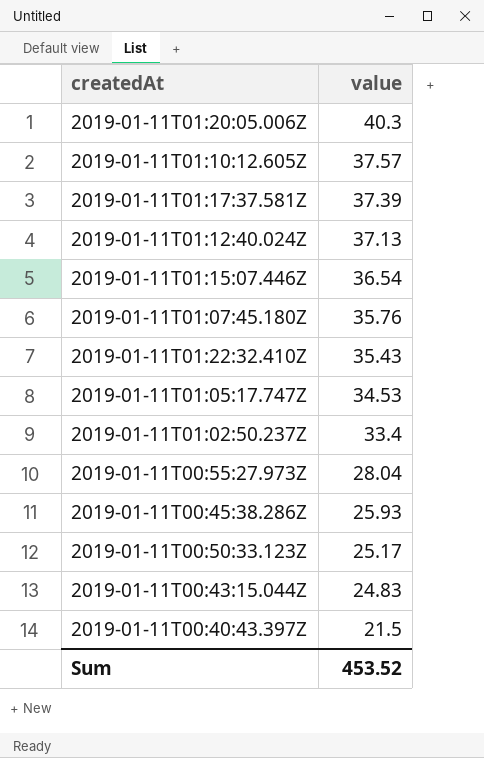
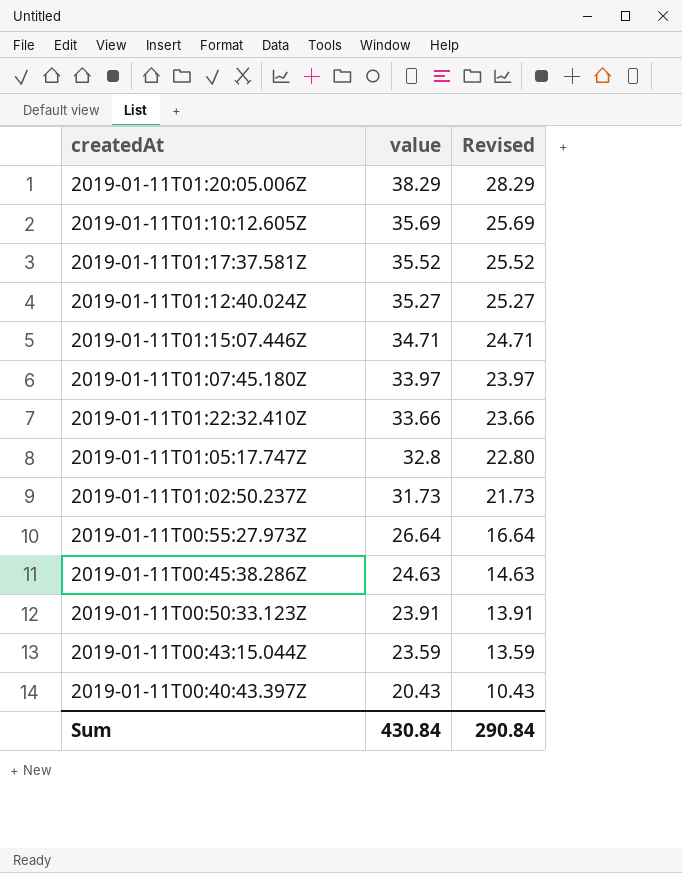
column Revised | formula: none -> [value] - 10
2019-01-11T01:20:05.006Z | value: 40.3 -> 38.29
2019-01-11T01:10:12.605Z | value: 37.57 -> 35.69
2019-01-11T01:17:37.581Z | value: 37.39 -> 35.52
2019-01-11T01:12:40.024Z | value: 37.13 -> 35.27
2019-01-11T01:15:07.446Z | value: 36.54 -> 34.71
2019-01-11T01:07:45.180Z | value: 35.76 -> 33.97
2019-01-11T01:22:32.410Z | value: 35.43 -> 33.66
2019-01-11T01:05:17.747Z | value: 34.53 -> 32.8
2019-01-11T01:02:50.237Z | value: 33.4 -> 31.73
2019-01-11T00:55:27.973Z | value: 28.04 -> 26.64
2019-01-11T00:45:38.286Z | value: 25.93 -> 24.63
2019-01-11T00:50:33.123Z | value: 25.17 -> 23.91
2019-01-11T00:43:15.044Z | value: 24.83 -> 23.59
2019-01-11T00:40:43.397Z | value: 21.5 -> 20.43
Sum | value: 453.52 -> 430.84

